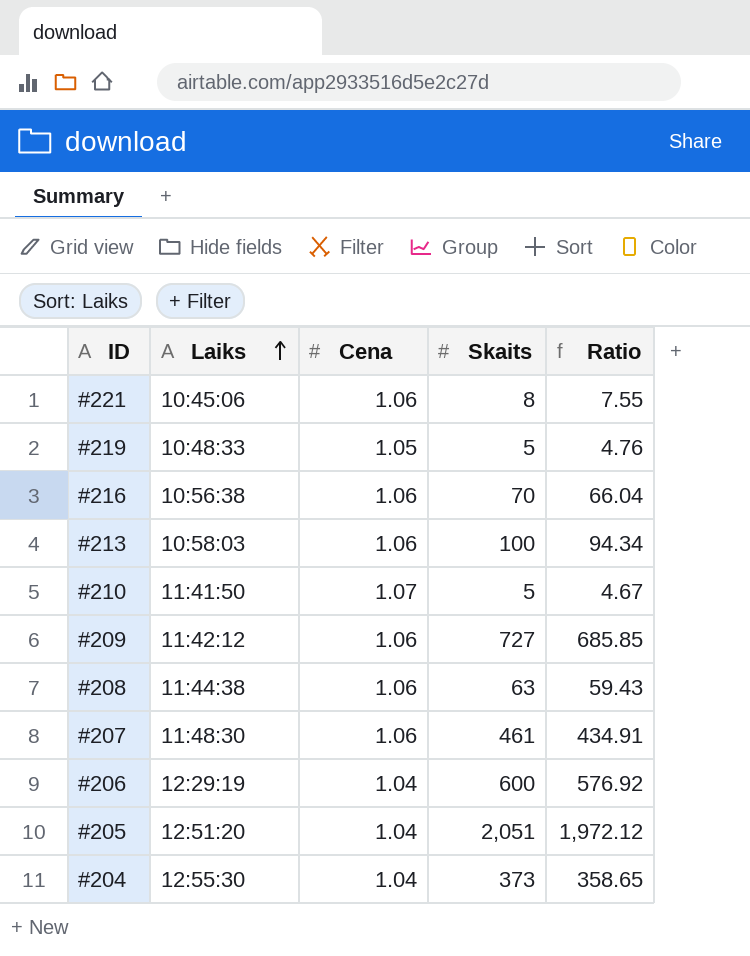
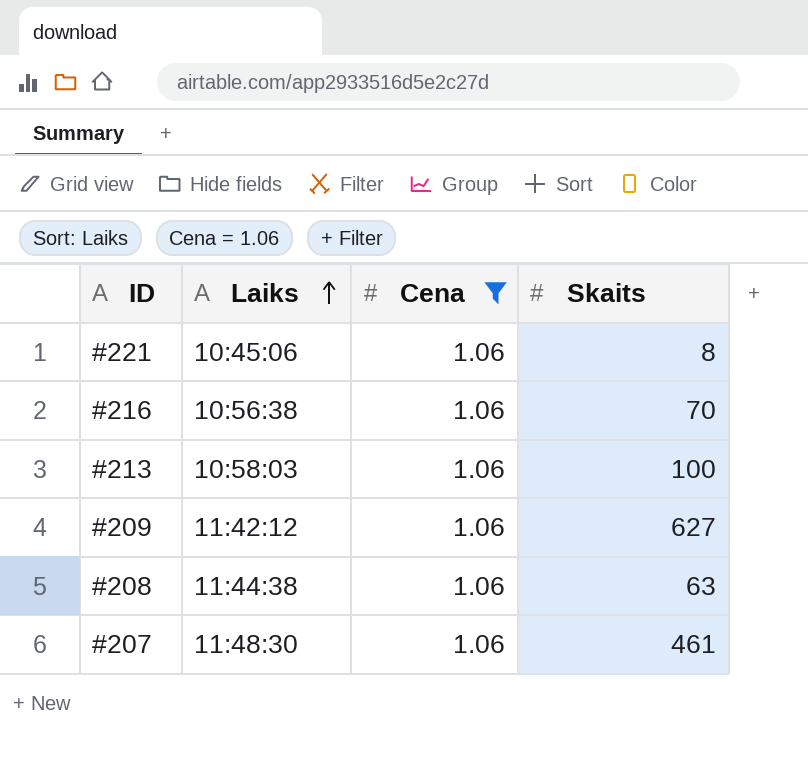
filter: none -> Cena = 1.06
column Ratio | formula: [Skaits] / [Cena] -> none
#209 | Skaits: 727 -> 627

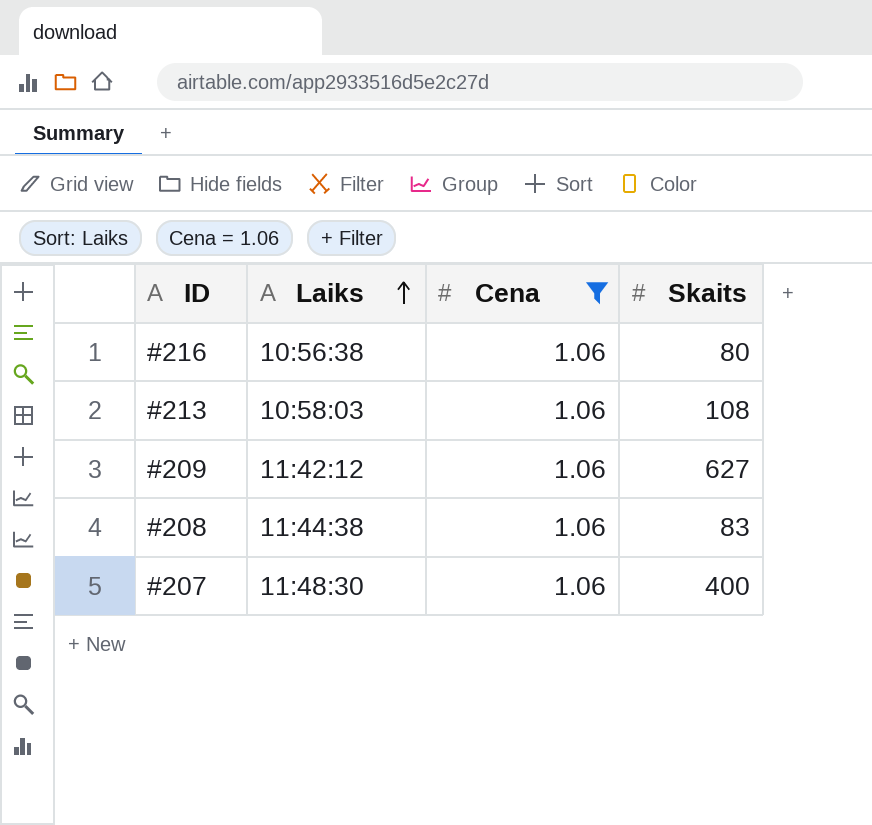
row #221: 10:45:06 | 1.06 | 8 -> none
#216 | Skaits: 70 -> 80
#213 | Skaits: 100 -> 108
#208 | Skaits: 63 -> 83
#207 | Skaits: 461 -> 400

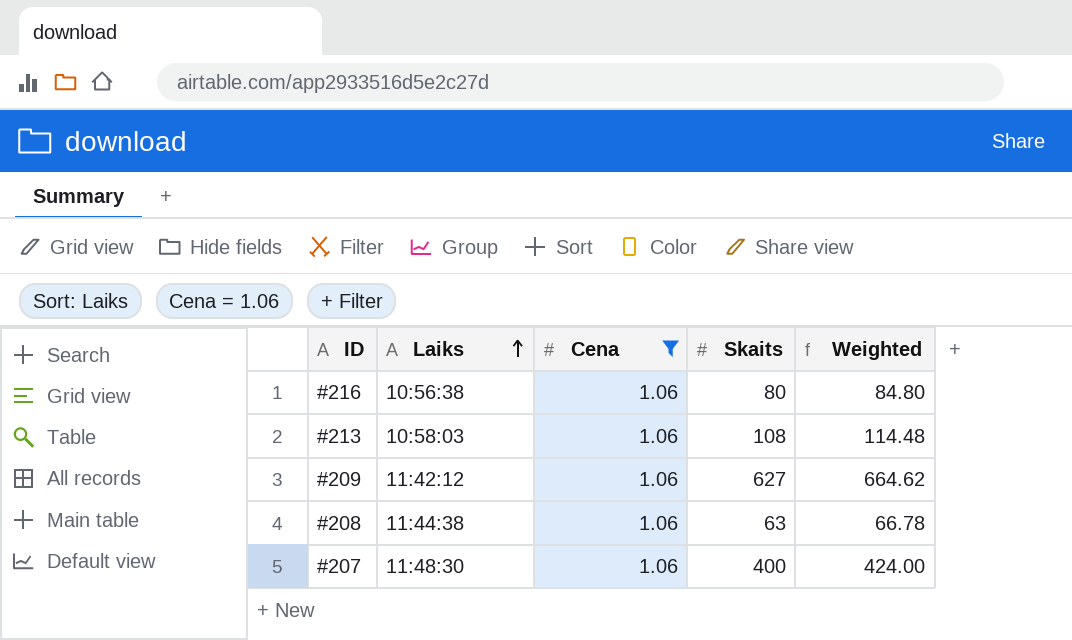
column Weighted | formula: none -> [Cena] * [Skaits]
#208 | Skaits: 83 -> 63

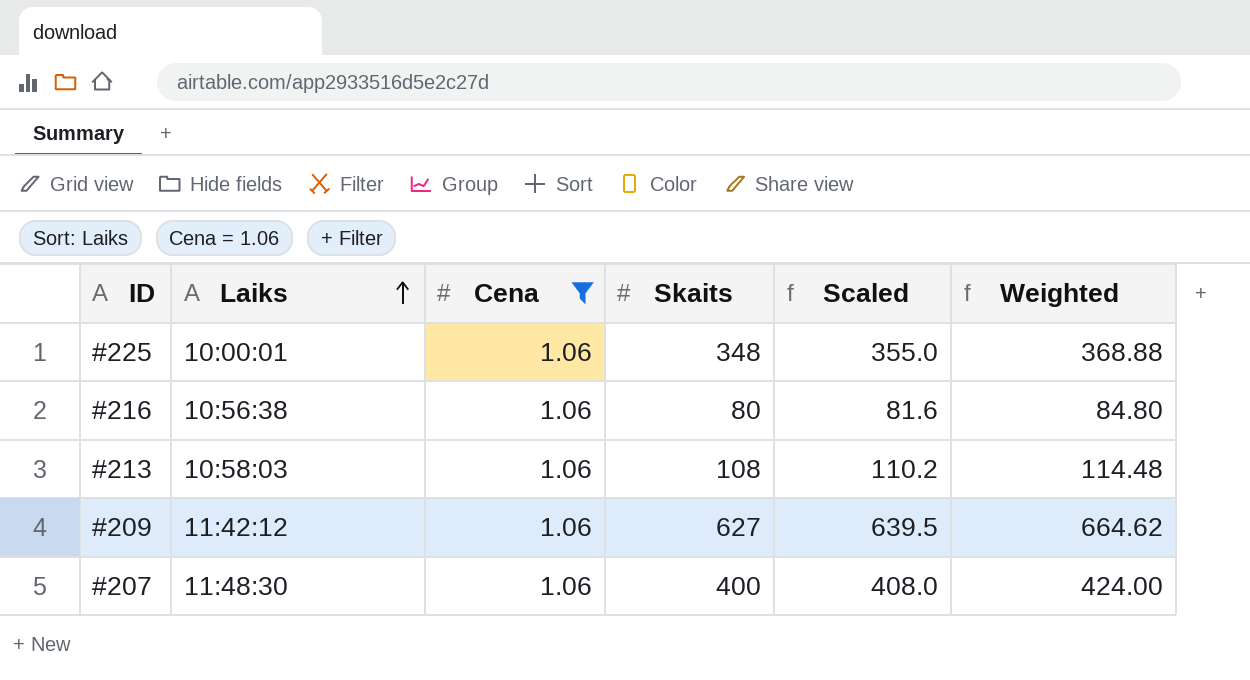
column Scaled | formula: none -> [Skaits] * 1.02
row #208: 11:44:38 | 1.06 | 63 | 66.78 -> none
row #225: none -> 10:00:01 | 1.06 | 348 | 355.0 | 368.88

